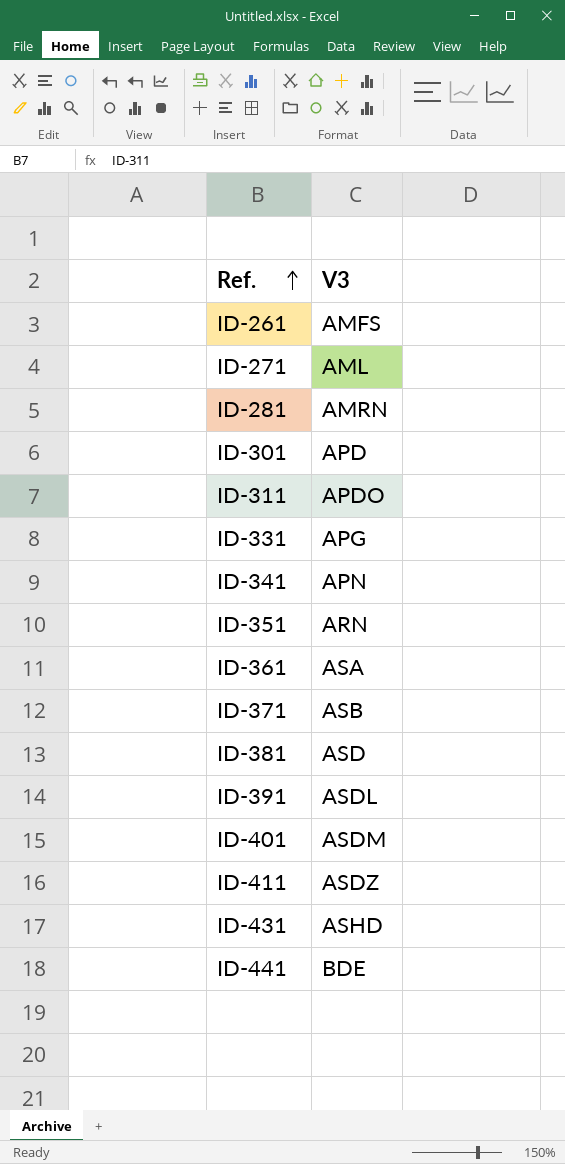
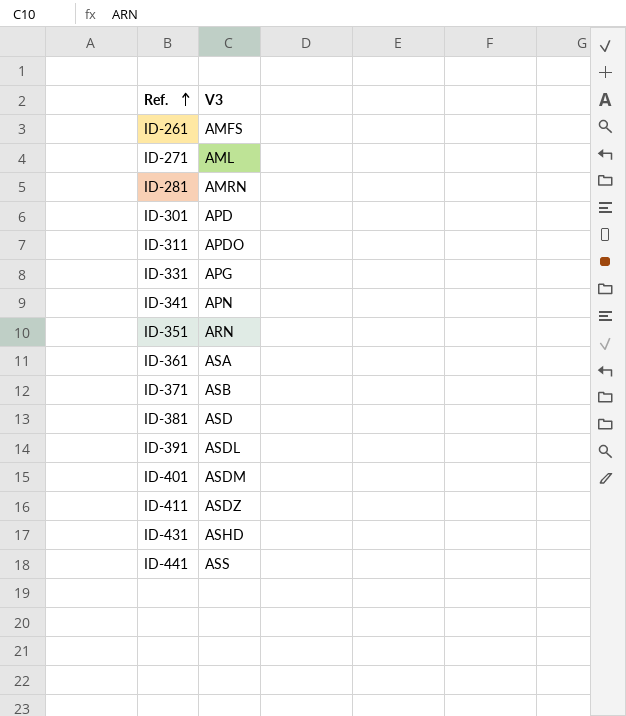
ID-441 | V3: BDE -> ASS

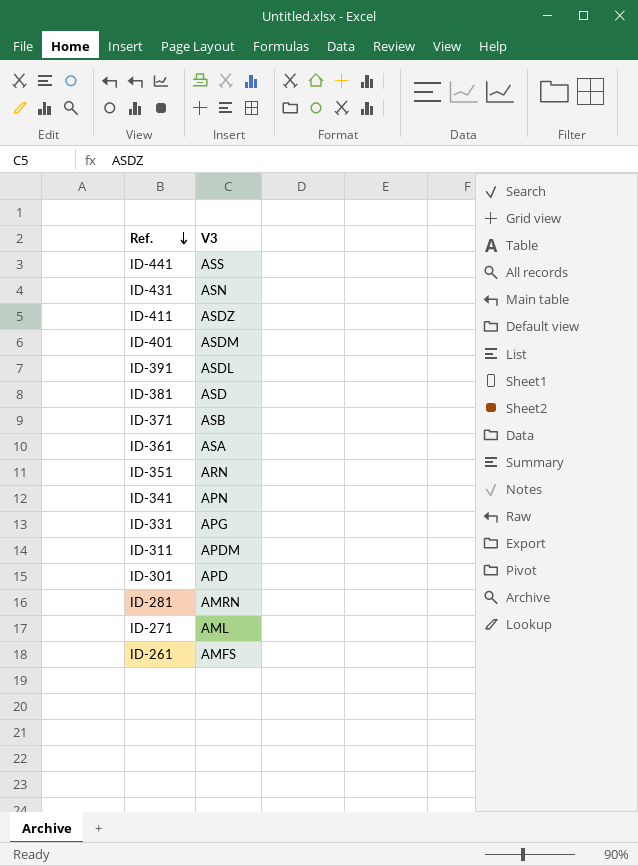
row order: Ref. ascending -> Ref. descending
ID-431 | V3: ASHD -> ASN
ID-311 | V3: APDO -> APDM

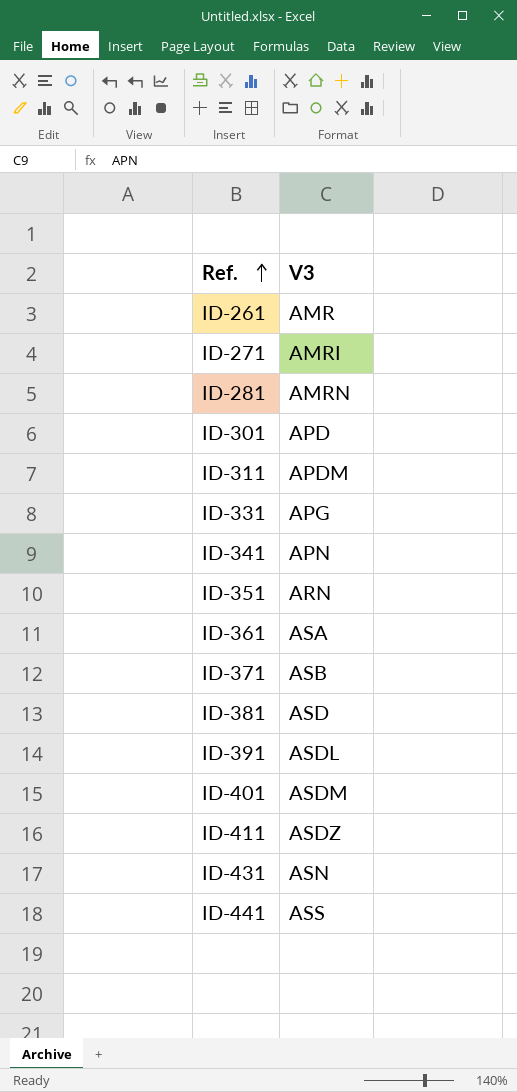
row order: Ref. descending -> Ref. ascending
ID-261 | V3: AMFS -> AMR
ID-271 | V3: AML -> AMRI

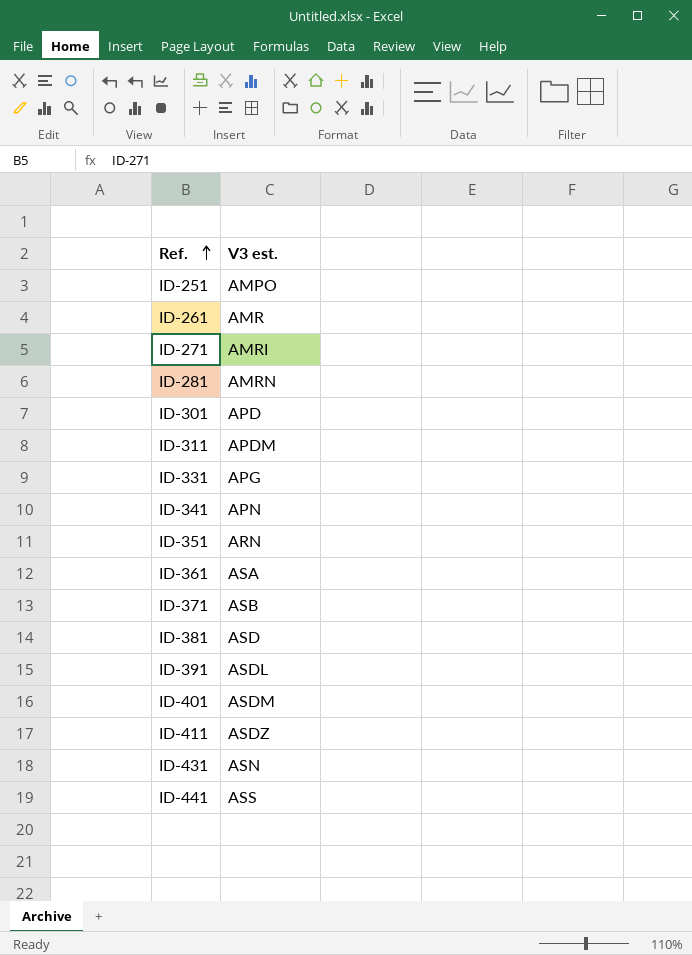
column name: V3 -> V3 est.
row ID-251: none -> AMPO

